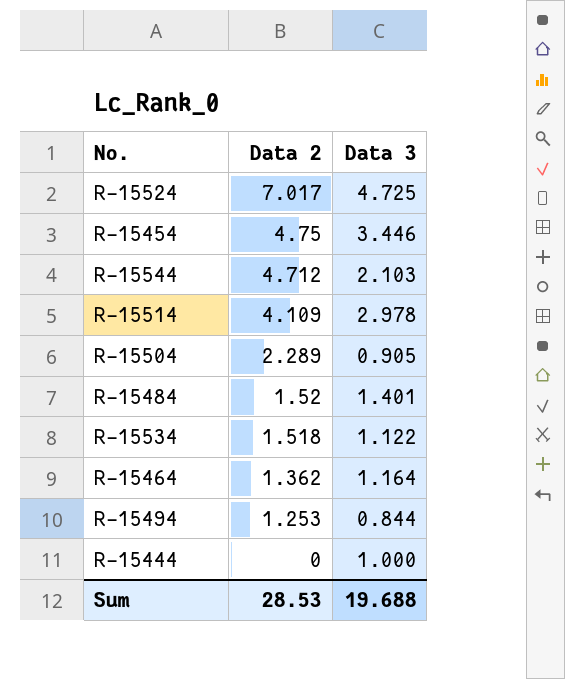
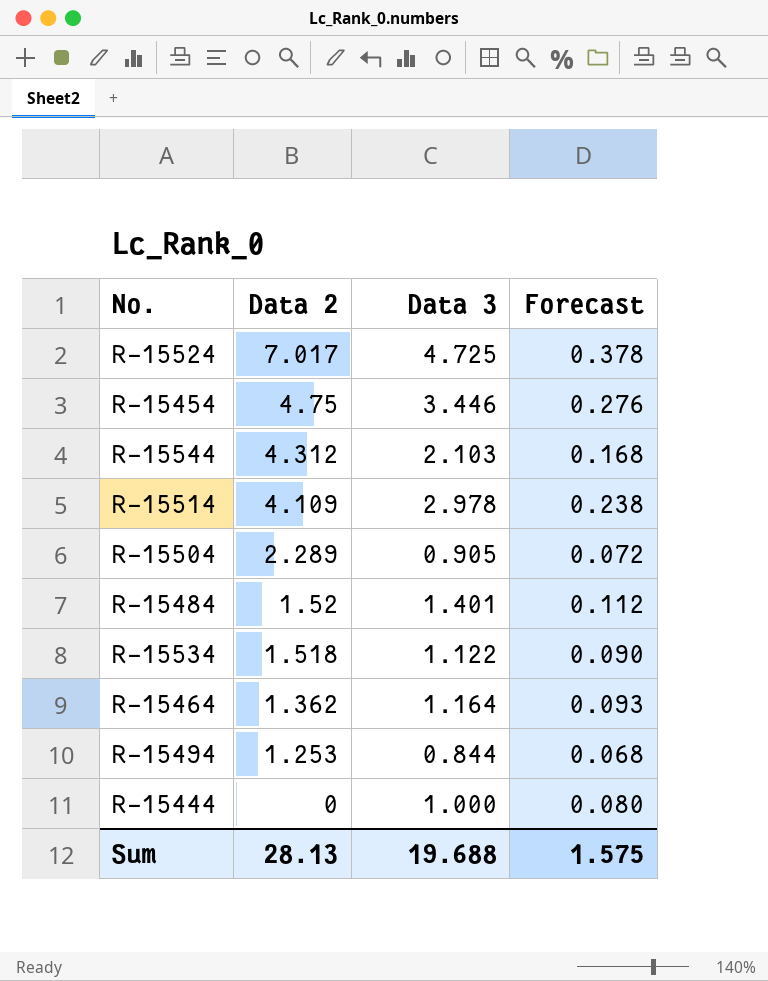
column Forecast | formula: none -> [Data 3] * 0.08
R-15544 | Data 2: 4.712 -> 4.312
Sum | Data 2: 28.53 -> 28.13

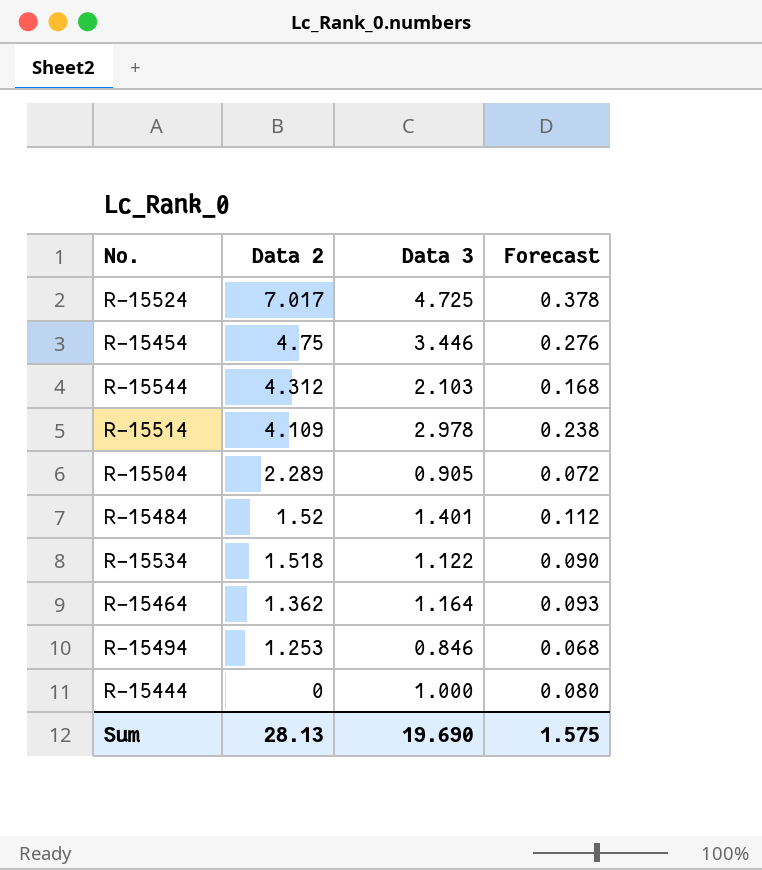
R-15494 | Data 3: 0.844 -> 0.846
Sum | Data 3: 19.688 -> 19.690

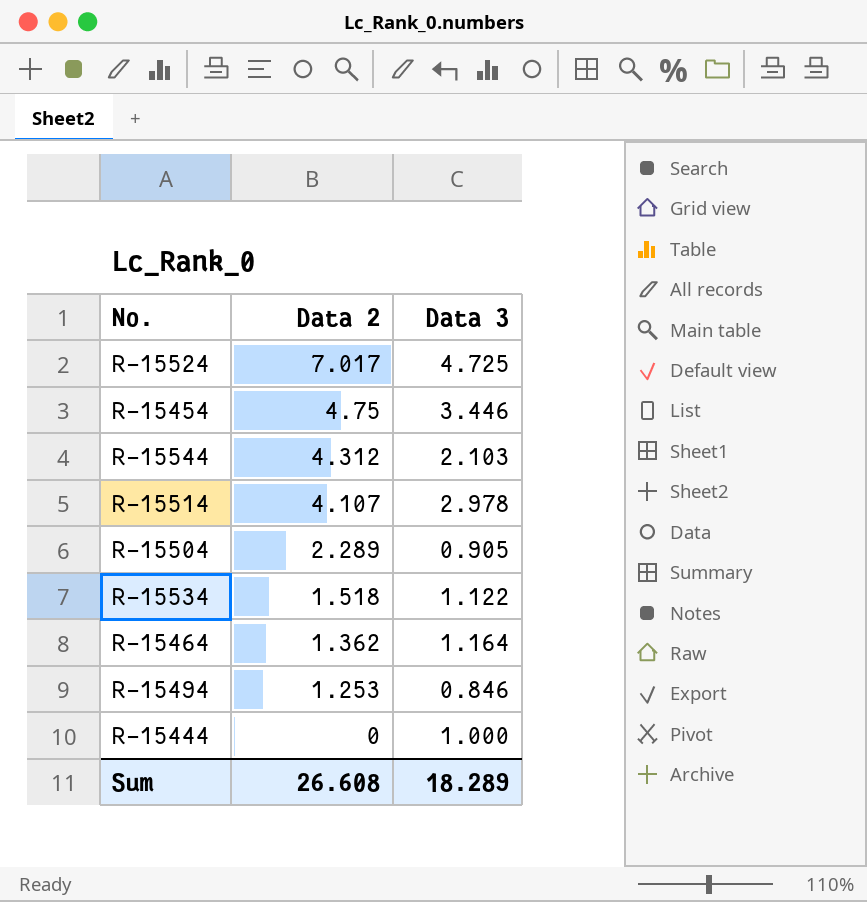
column Forecast | formula: [Data 3] * 0.08 -> none
row R-15484: 1.52 | 1.401 | 0.112 -> none
R-15514 | Data 2: 4.109 -> 4.107
Sum | Data 2: 28.13 -> 26.608
Sum | Data 3: 19.690 -> 18.289

